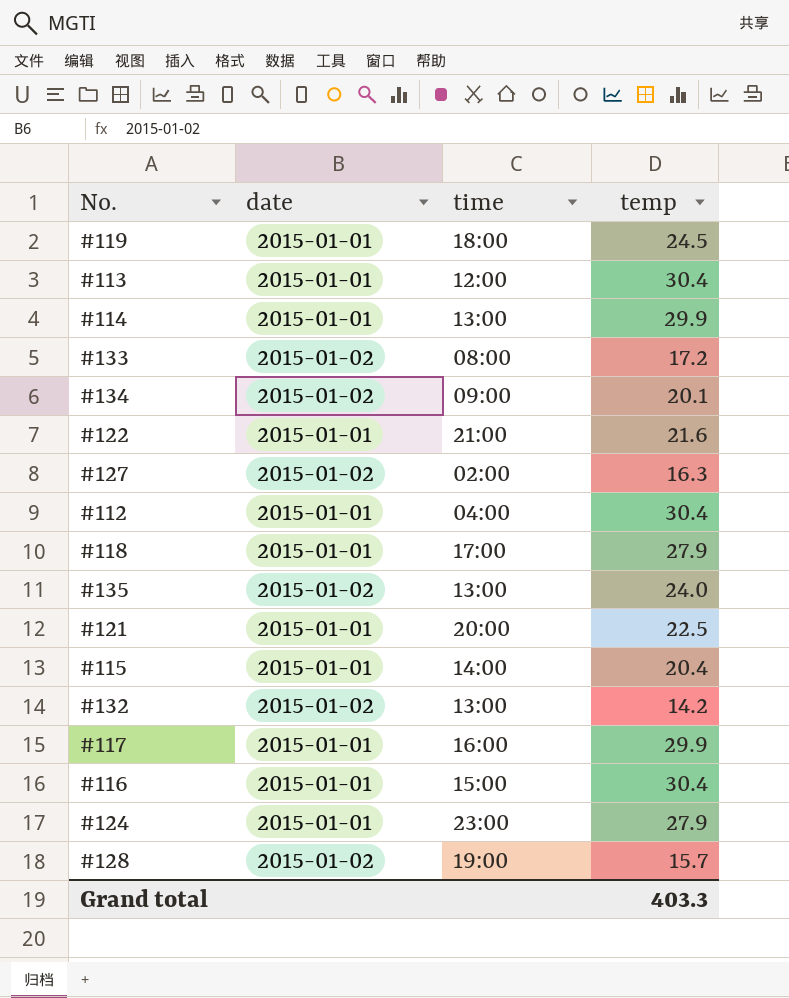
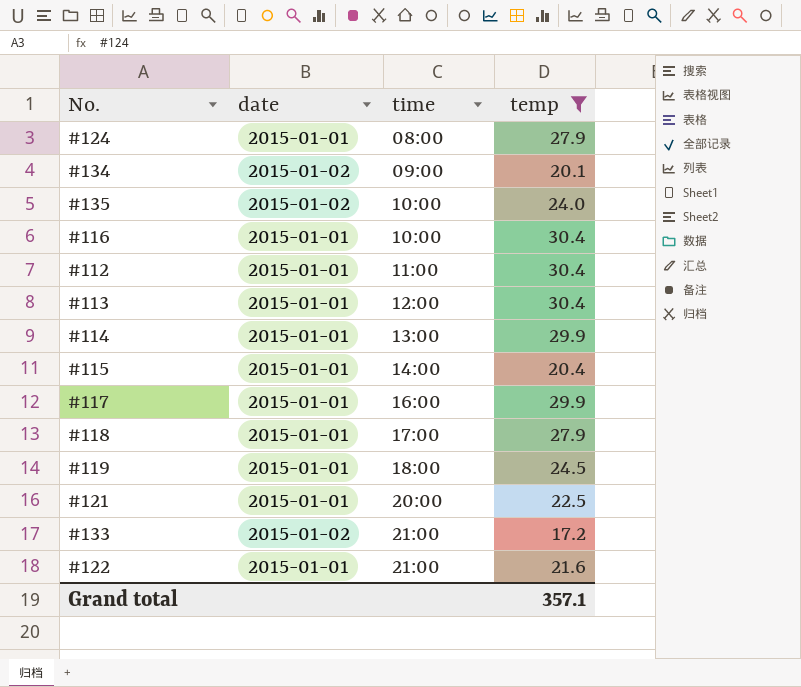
filter: none -> temp >= 17.2
row order: none -> time ascending
#124 | time: 23:00 -> 08:00
#135 | time: 13:00 -> 10:00
#116 | time: 15:00 -> 10:00
#112 | time: 04:00 -> 11:00
#133 | time: 08:00 -> 21:00
Grand total | temp: 403.3 -> 357.1

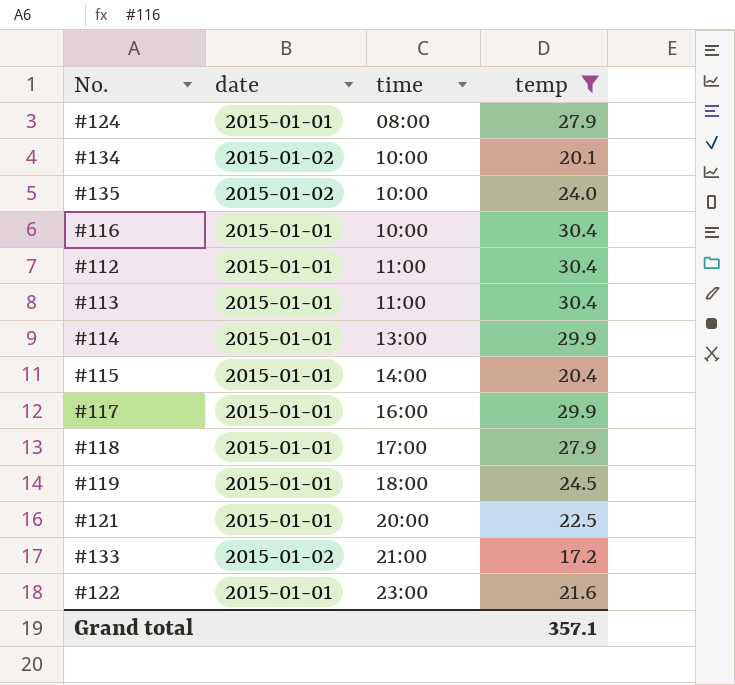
#134 | time: 09:00 -> 10:00
#113 | time: 12:00 -> 11:00
#122 | time: 21:00 -> 23:00

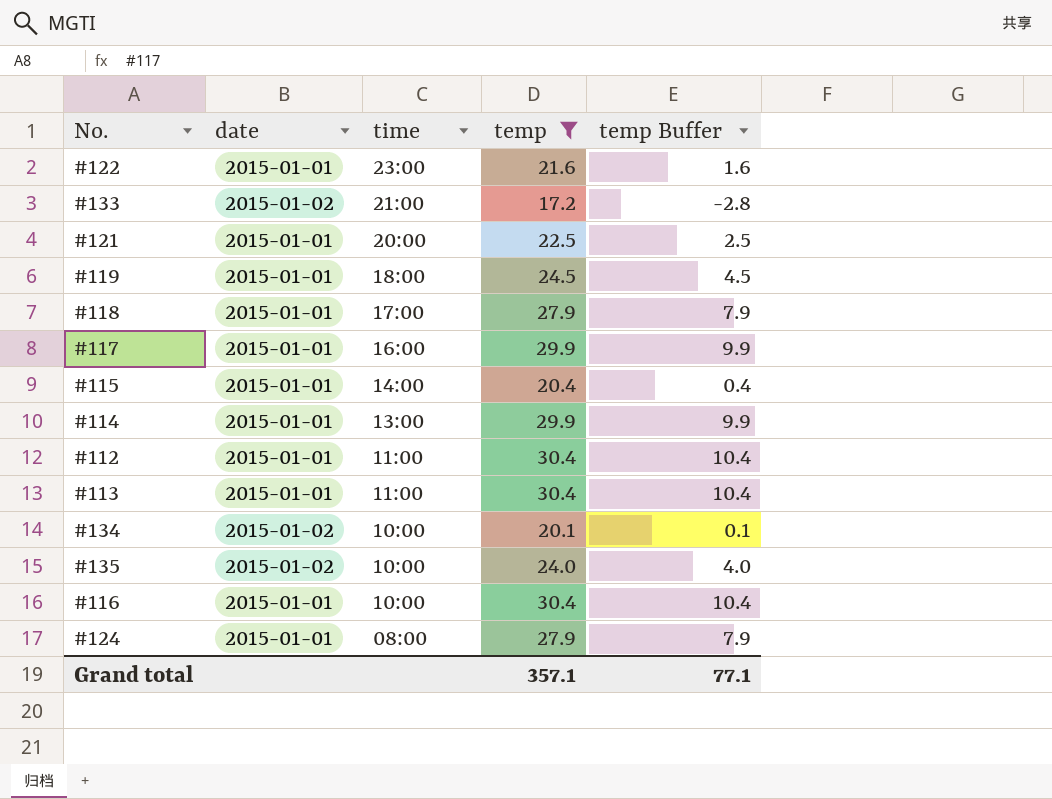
row order: time ascending -> time descending
column temp Buffer | formula: none -> [temp] - 20

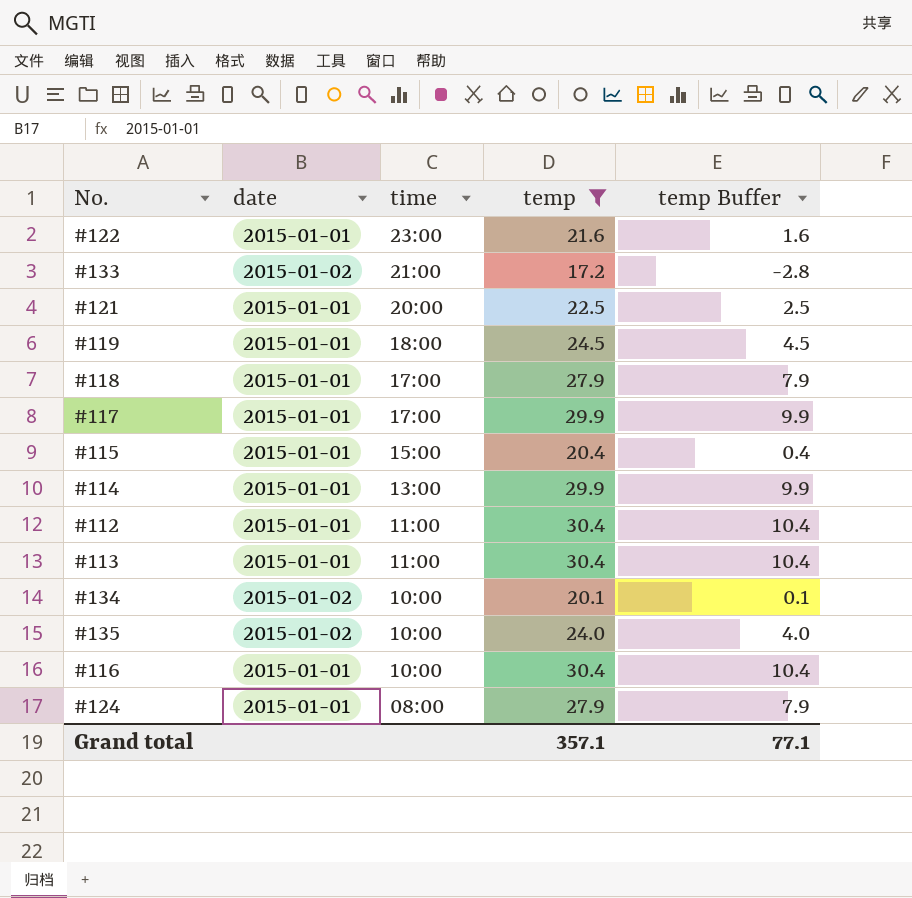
#117 | time: 16:00 -> 17:00
#115 | time: 14:00 -> 15:00

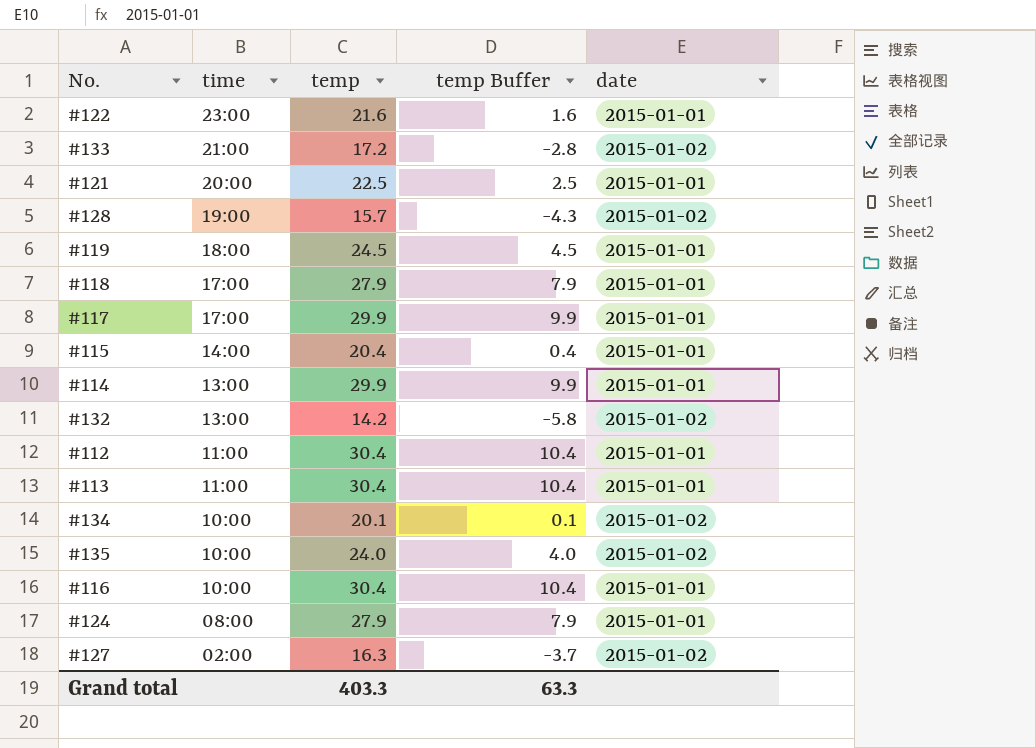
filter: temp >= 17.2 -> none
column date | position: 2 -> 5
#115 | time: 15:00 -> 14:00
Grand total | temp: 357.1 -> 403.3
Grand total | temp Buffer: 77.1 -> 63.3

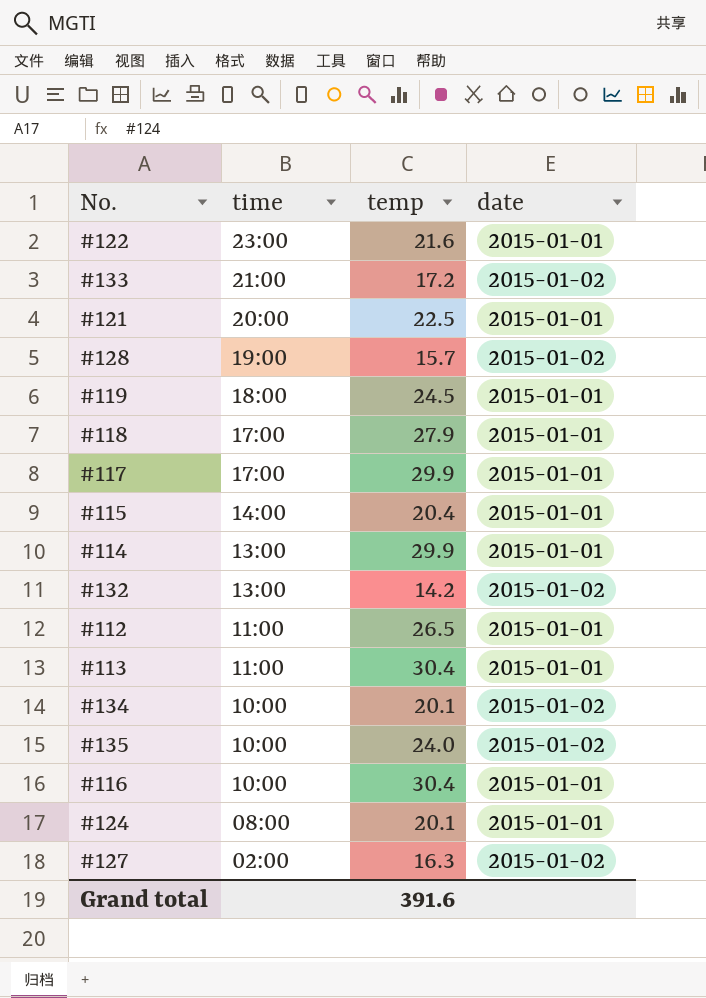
column temp Buffer | formula: [temp] - 20 -> none
#112 | temp: 30.4 -> 26.5
#124 | temp: 27.9 -> 20.1
Grand total | temp: 403.3 -> 391.6

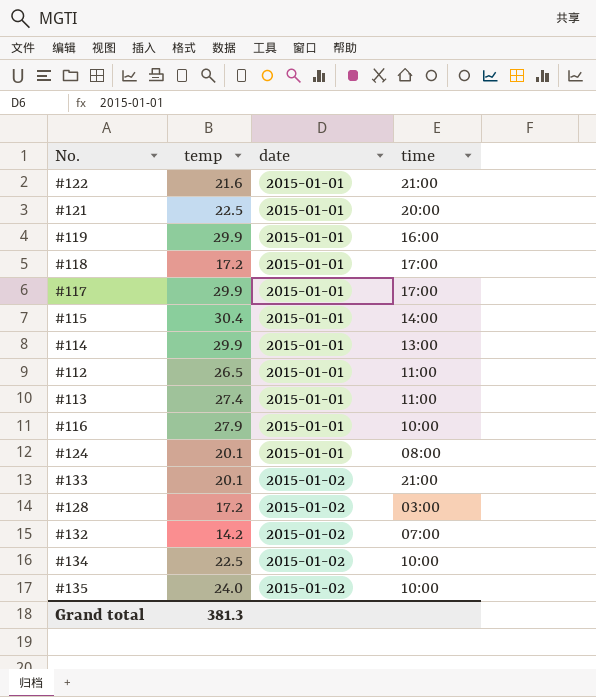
row order: time descending -> date ascending
column time | position: 2 -> 4
row #127: 02:00 | 16.3 | 2015-01-02 -> none
#122 | time: 23:00 -> 21:00
#119 | temp: 24.5 -> 29.9
#119 | time: 18:00 -> 16:00
#118 | temp: 27.9 -> 17.2
#115 | temp: 20.4 -> 30.4
#113 | temp: 30.4 -> 27.4
#116 | temp: 30.4 -> 27.9
#133 | temp: 17.2 -> 20.1
#128 | temp: 15.7 -> 17.2
#128 | time: 19:00 -> 03:00
#132 | time: 13:00 -> 07:00
#134 | temp: 20.1 -> 22.5
Grand total | temp: 391.6 -> 381.3

